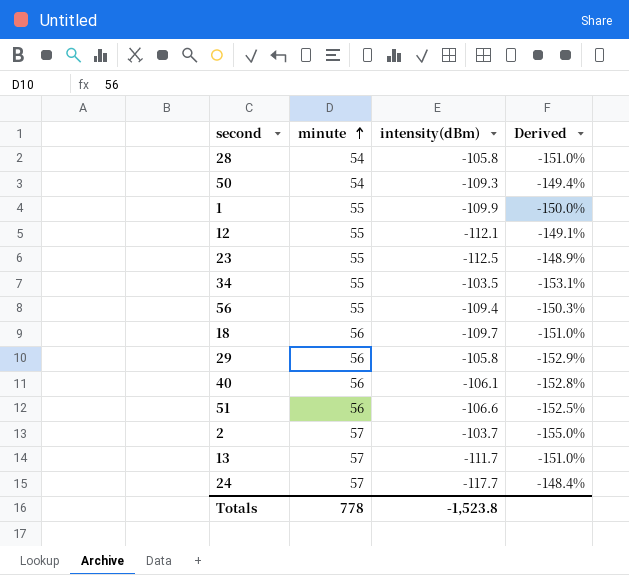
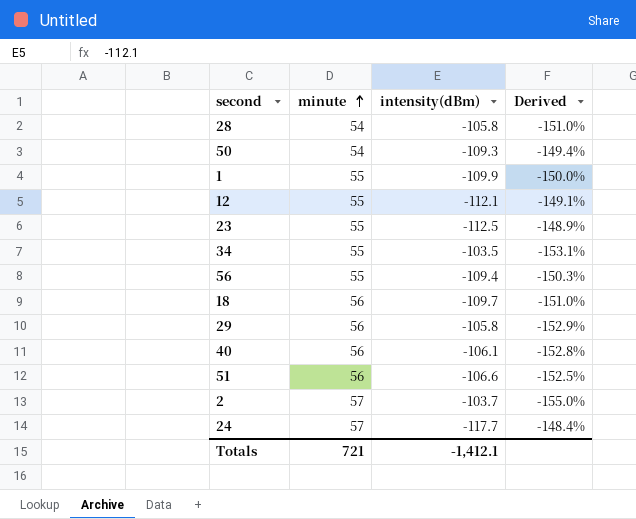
row 13: 57 | -111.7 | -151.0% -> none
Totals | minute: 778 -> 721
Totals | intensity(dBm): -1,523.8 -> -1,412.1

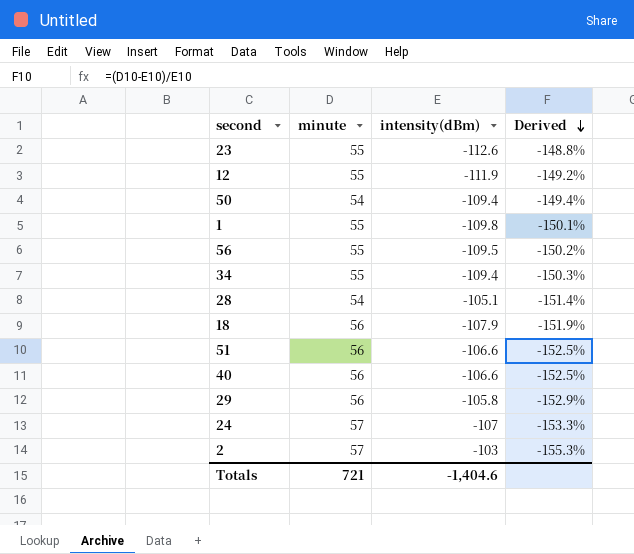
row order: minute ascending -> Derived descending
23 | intensity(dBm): -112.5 -> -112.6
23 | Derived: -148.9% -> -148.8%
12 | intensity(dBm): -112.1 -> -111.9
12 | Derived: -149.1% -> -149.2%
50 | intensity(dBm): -109.3 -> -109.4
1 | intensity(dBm): -109.9 -> -109.8
1 | Derived: -150.0% -> -150.1%
56 | intensity(dBm): -109.4 -> -109.5
56 | Derived: -150.3% -> -150.2%
34 | intensity(dBm): -103.5 -> -109.4
34 | Derived: -153.1% -> -150.3%
28 | intensity(dBm): -105.8 -> -105.1
28 | Derived: -151.0% -> -151.4%
18 | intensity(dBm): -109.7 -> -107.9
18 | Derived: -151.0% -> -151.9%
40 | intensity(dBm): -106.1 -> -106.6
40 | Derived: -152.8% -> -152.5%
24 | intensity(dBm): -117.7 -> -107
24 | Derived: -148.4% -> -153.3%
2 | intensity(dBm): -103.7 -> -103
2 | Derived: -155.0% -> -155.3%
Totals | intensity(dBm): -1,412.1 -> -1,404.6

